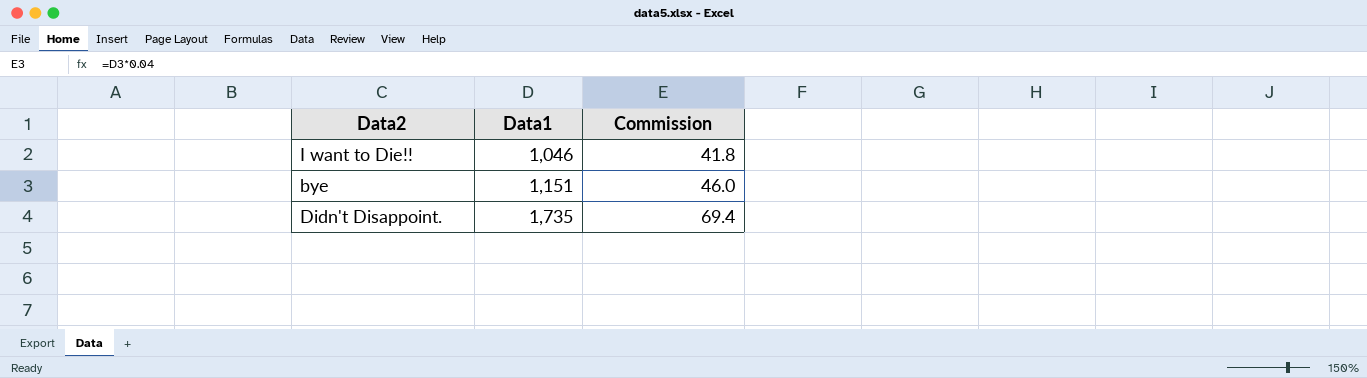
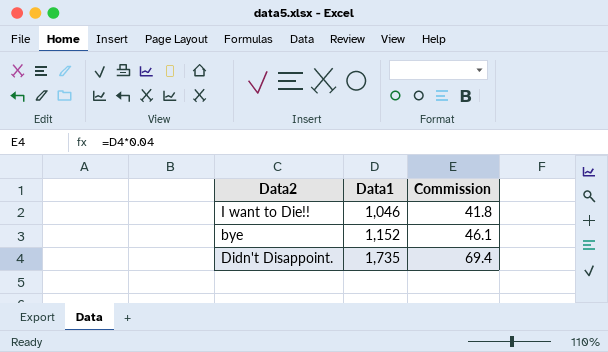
bye | Data1: 1,151 -> 1,152
bye | Commission: 46.0 -> 46.1

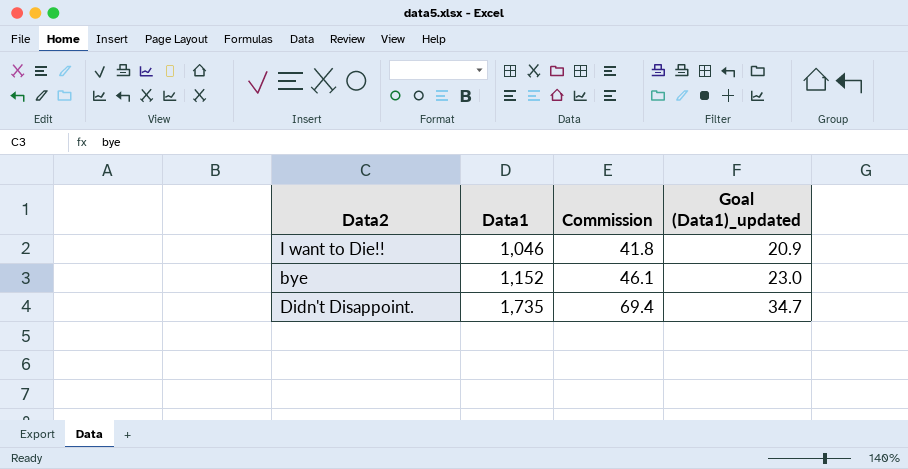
column Goal (Data1)_updated | formula: none -> [Data1] * 0.02

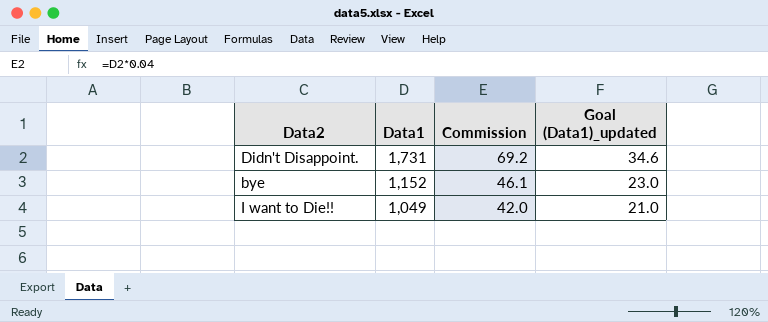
row order: Data1 ascending -> Data1 descending
Didn't Disappoint. | Data1: 1,735 -> 1,731
Didn't Disappoint. | Commission: 69.4 -> 69.2
Didn't Disappoint. | Goal (Data1)_updated: 34.7 -> 34.6
I want to Die!! | Data1: 1,046 -> 1,049
I want to Die!! | Commission: 41.8 -> 42.0
I want to Die!! | Goal (Data1)_updated: 20.9 -> 21.0

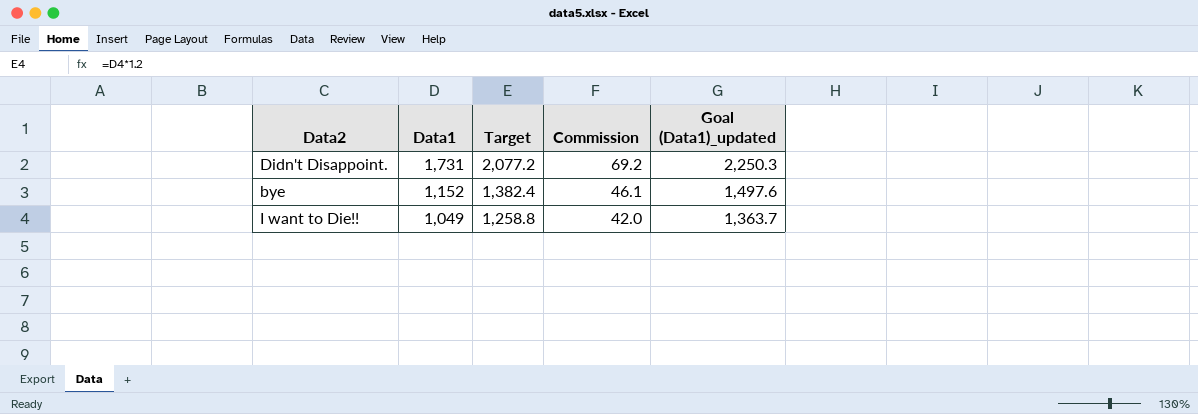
column Target | formula: none -> [Data1] * 1.2
column Goal (Data1)_updated | formula: [Data1] * 0.02 -> [Data1] * 1.3

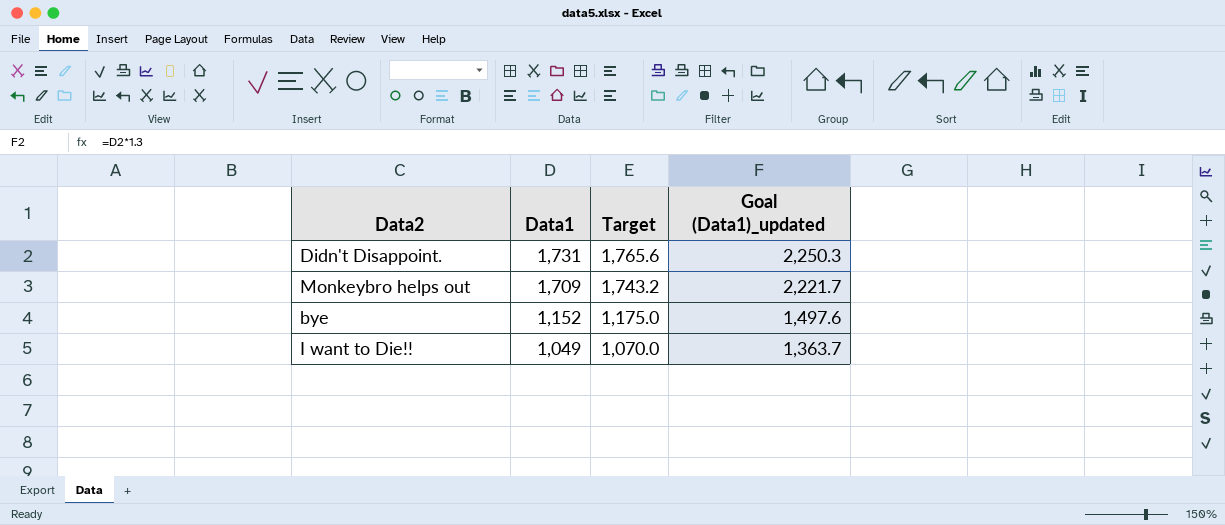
column Commission | formula: [Data1] * 0.04 -> none
column Target | formula: [Data1] * 1.2 -> [Data1] * 1.02
row Monkeybro helps out: none -> 1,709 | 1,743.2 | 2,221.7

